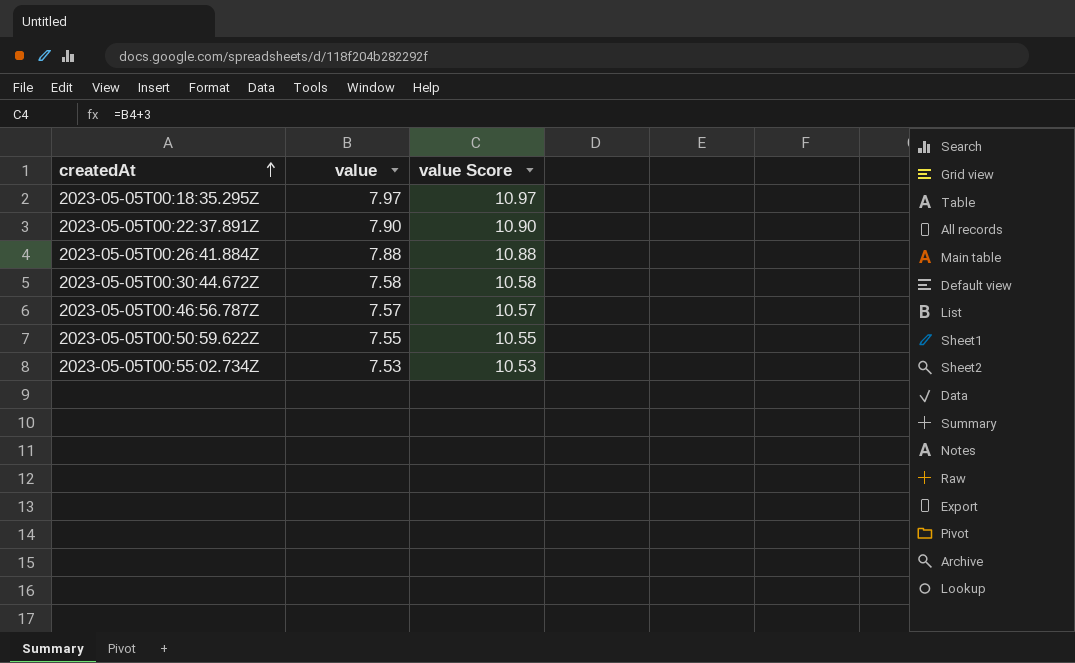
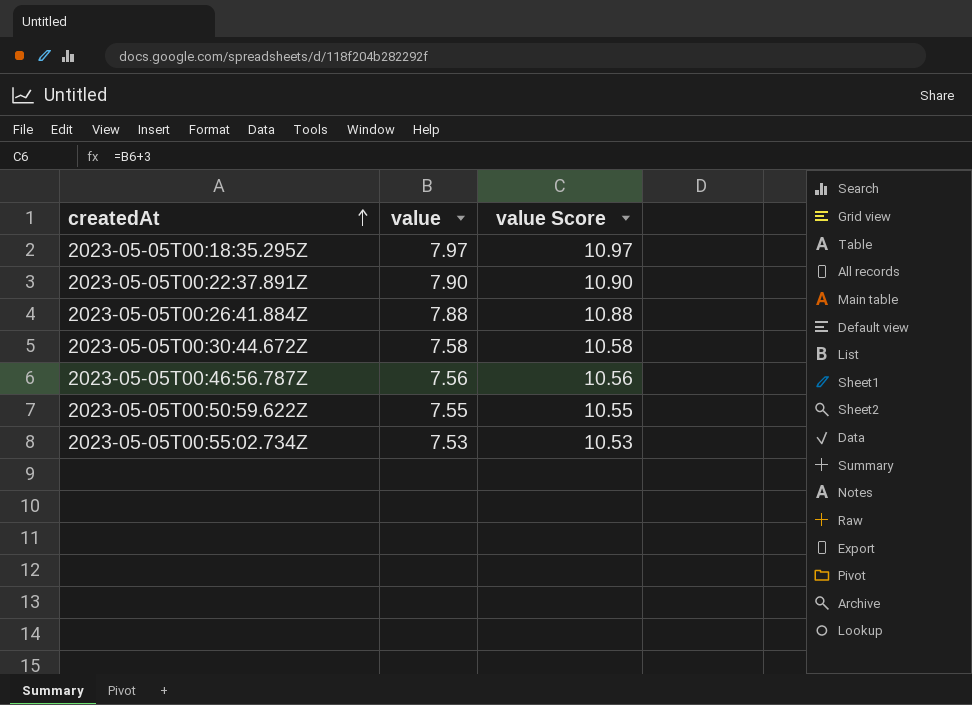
2023-05-05T00:46:56.787Z | value: 7.57 -> 7.56
2023-05-05T00:46:56.787Z | value Score: 10.57 -> 10.56

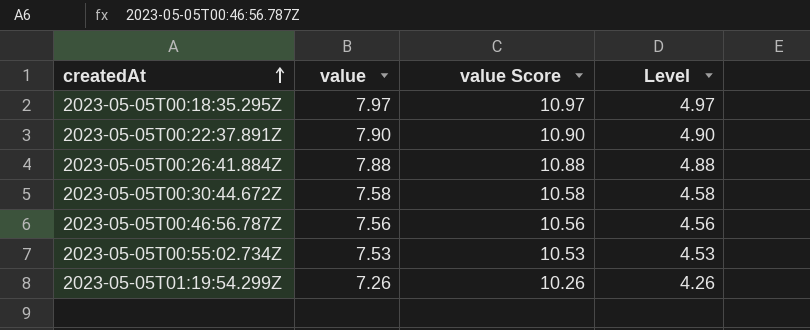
column Level | formula: none -> [value] - 3
row 2023-05-05T00:50:59.622Z: 7.55 | 10.55 -> none
row 2023-05-05T01:19:54.299Z: none -> 7.26 | 10.26 | 4.26

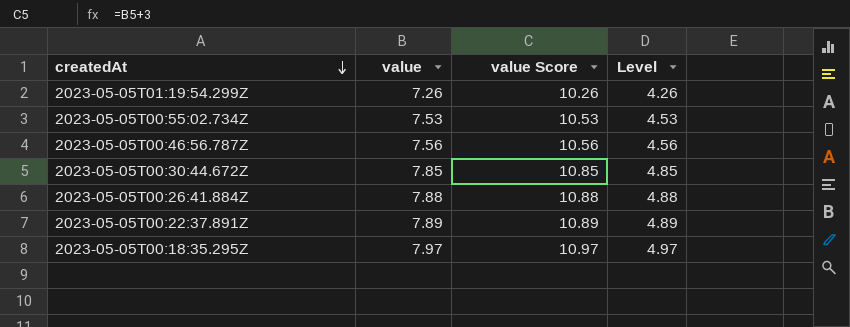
row order: createdAt ascending -> createdAt descending
2023-05-05T00:30:44.672Z | value: 7.58 -> 7.85
2023-05-05T00:30:44.672Z | value Score: 10.58 -> 10.85
2023-05-05T00:30:44.672Z | Level: 4.58 -> 4.85
2023-05-05T00:22:37.891Z | value: 7.90 -> 7.89
2023-05-05T00:22:37.891Z | value Score: 10.90 -> 10.89
2023-05-05T00:22:37.891Z | Level: 4.90 -> 4.89

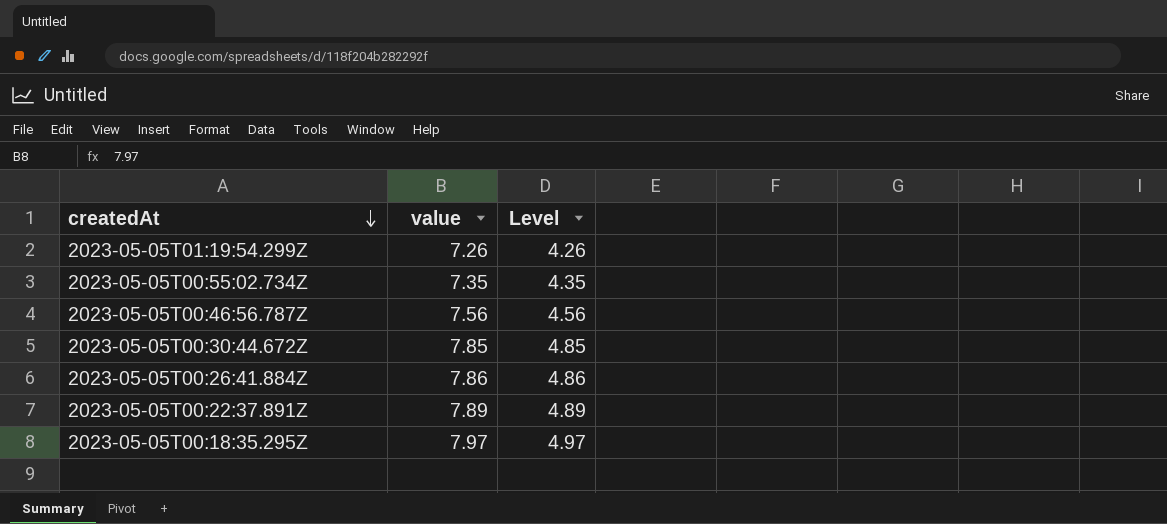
column value Score | formula: [value] + 3 -> none
2023-05-05T00:55:02.734Z | value: 7.53 -> 7.35
2023-05-05T00:55:02.734Z | Level: 4.53 -> 4.35
2023-05-05T00:26:41.884Z | value: 7.88 -> 7.86
2023-05-05T00:26:41.884Z | Level: 4.88 -> 4.86

